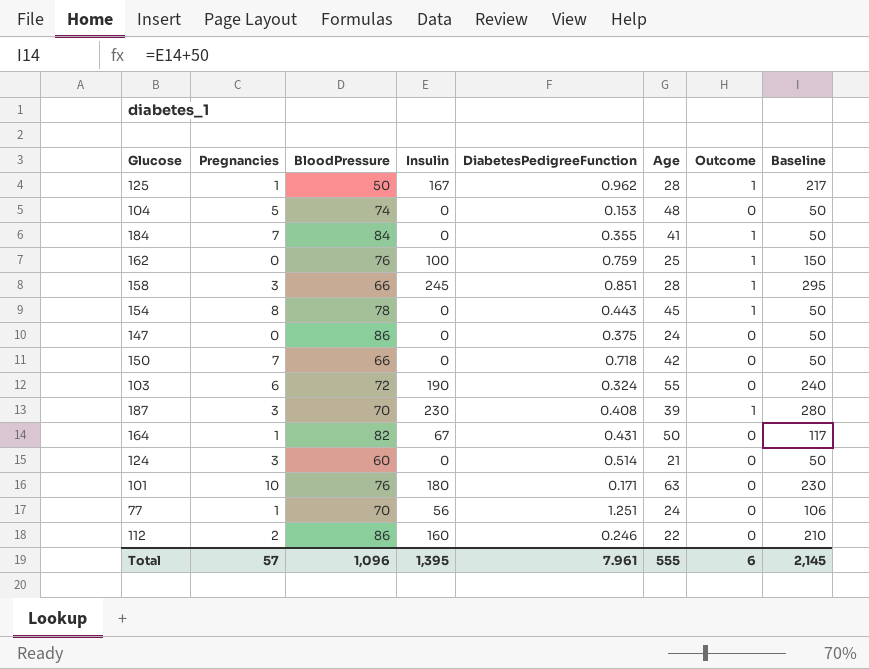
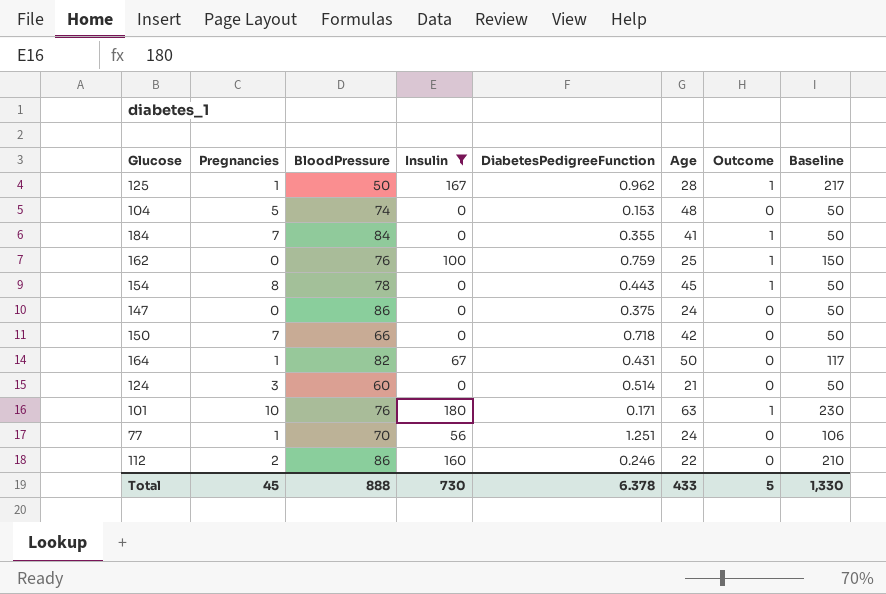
filter: none -> Insulin <= 180
101 | Outcome: 0 -> 1
Total | Pregnancies: 57 -> 45
Total | BloodPressure: 1,096 -> 888
Total | Insulin: 1,395 -> 730
Total | DiabetesPedigreeFunction: 7.961 -> 6.378
Total | Age: 555 -> 433
Total | Outcome: 6 -> 5
Total | Baseline: 2,145 -> 1,330

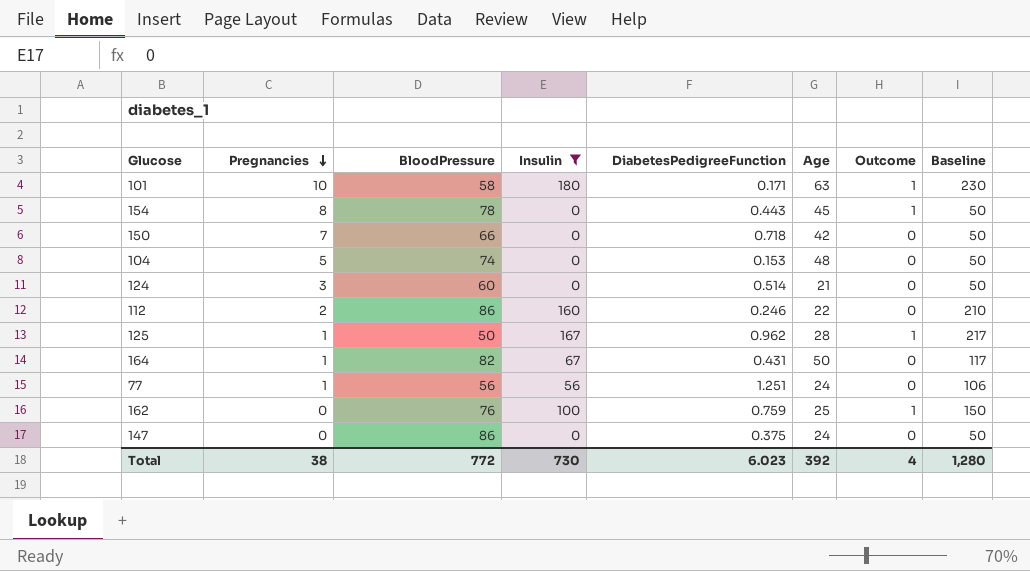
row order: none -> Pregnancies descending
row 184: 7 | 84 | 0 | 0.355 | 41 | 1 | 50 -> none
101 | BloodPressure: 76 -> 58
77 | BloodPressure: 70 -> 56
Total | Pregnancies: 45 -> 38
Total | BloodPressure: 888 -> 772
Total | DiabetesPedigreeFunction: 6.378 -> 6.023
Total | Age: 433 -> 392
Total | Outcome: 5 -> 4
Total | Baseline: 1,330 -> 1,280

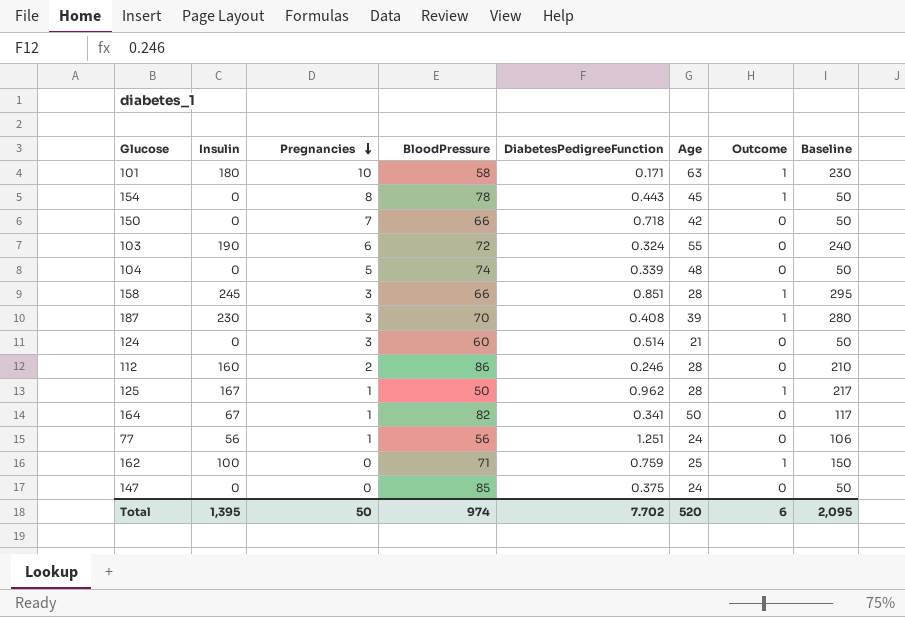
filter: Insulin <= 180 -> none
column Insulin | position: 4 -> 2
104 | DiabetesPedigreeFunction: 0.153 -> 0.339
112 | Age: 22 -> 28
164 | DiabetesPedigreeFunction: 0.431 -> 0.341
162 | BloodPressure: 76 -> 71
147 | BloodPressure: 86 -> 85
Total | Insulin: 730 -> 1,395
Total | Pregnancies: 38 -> 50
Total | BloodPressure: 772 -> 974
Total | DiabetesPedigreeFunction: 6.023 -> 7.702
Total | Age: 392 -> 520
Total | Outcome: 4 -> 6
Total | Baseline: 1,280 -> 2,095

